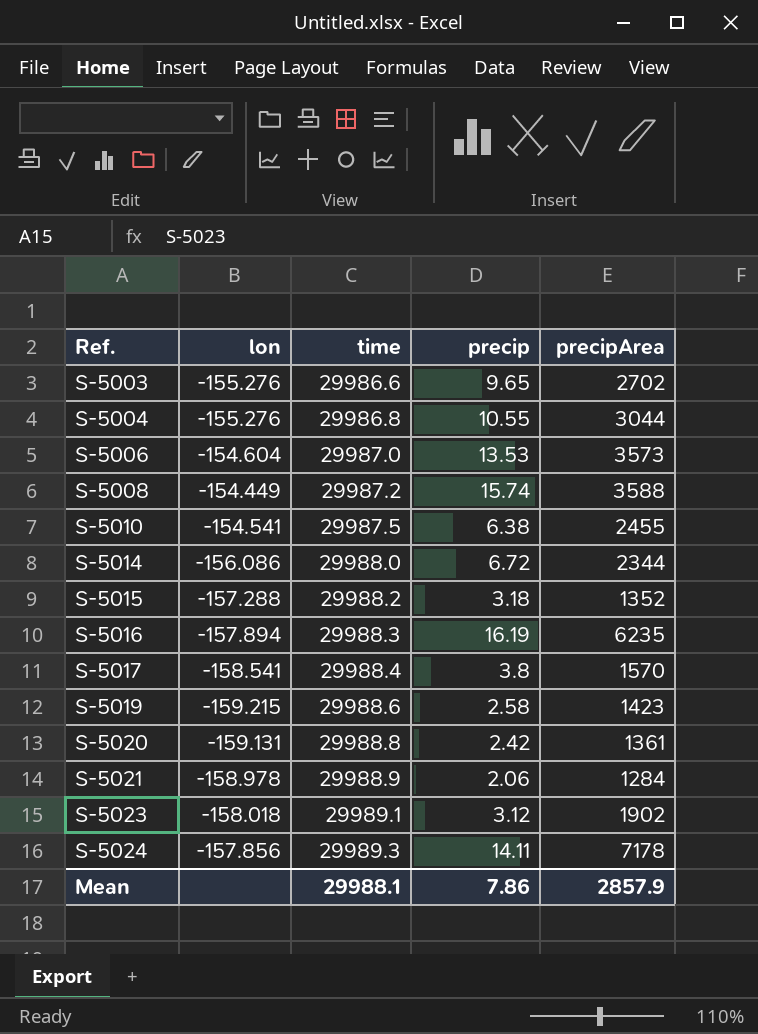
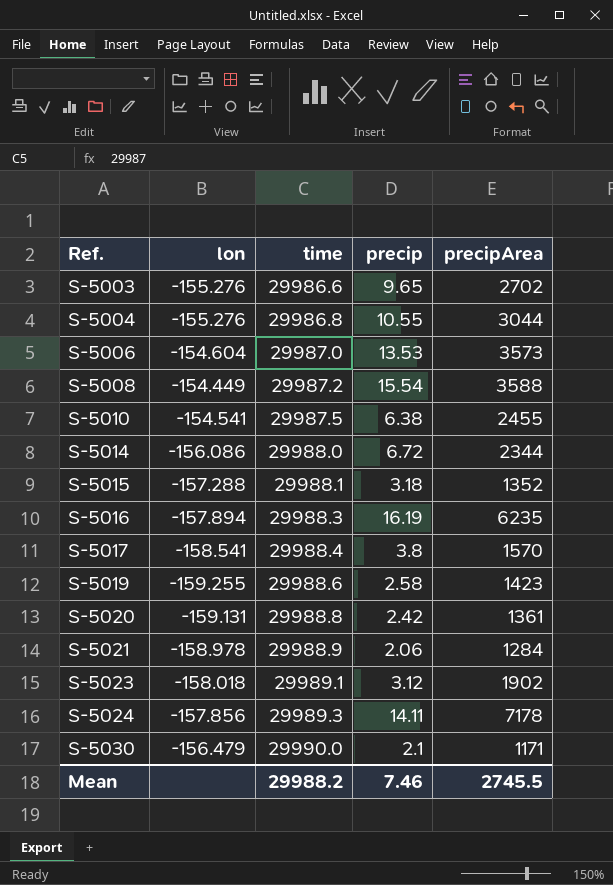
S-5008 | precip: 15.74 -> 15.54
S-5015 | time: 29988.2 -> 29988.1
S-5019 | lon: -159.215 -> -159.255
row S-5030: none -> -156.479 | 29990.0 | 2.1 | 1171
Mean | time: 29988.1 -> 29988.2
Mean | precip: 7.86 -> 7.46
Mean | precipArea: 2857.9 -> 2745.5

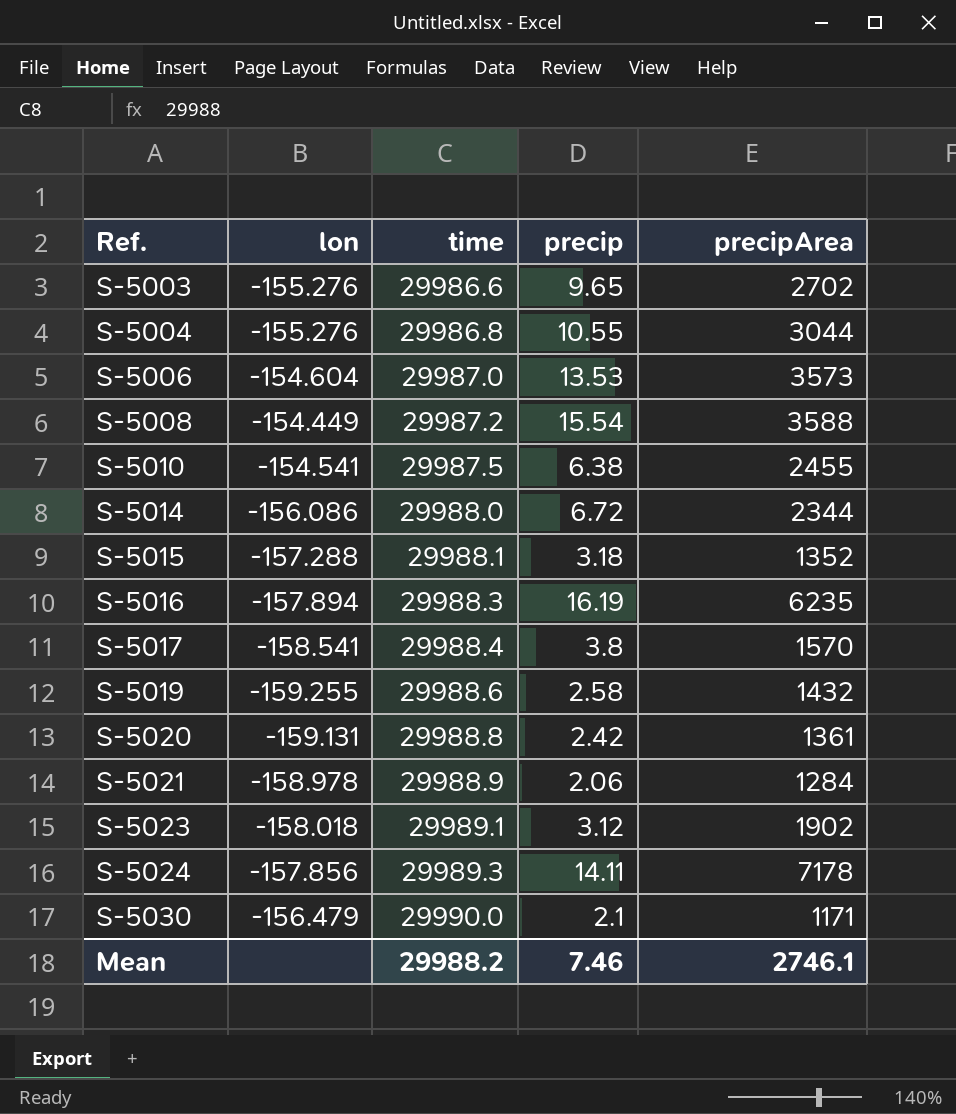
S-5019 | precipArea: 1423 -> 1432
Mean | precipArea: 2745.5 -> 2746.1

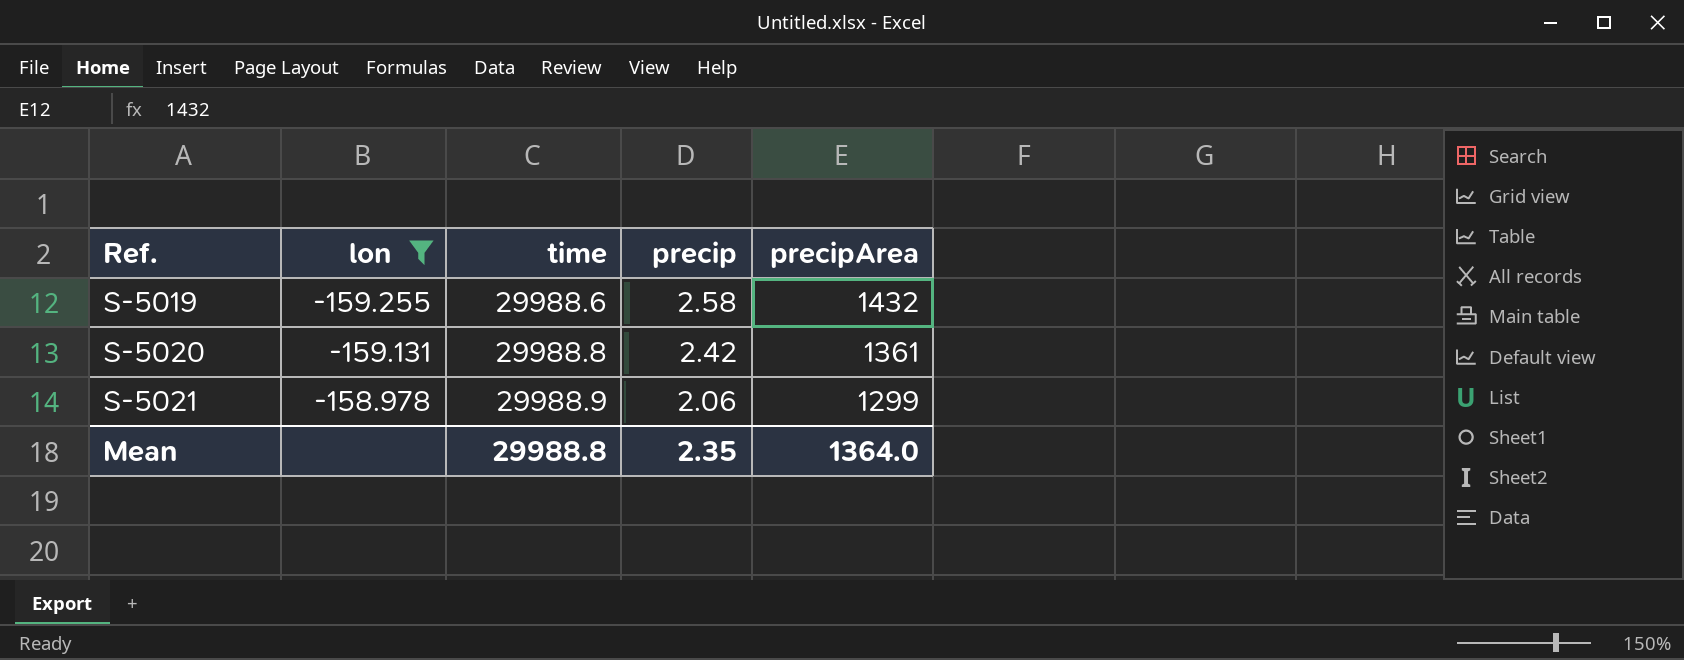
filter: none -> lon <= -158.978
S-5021 | precipArea: 1284 -> 1299
Mean | time: 29988.2 -> 29988.8
Mean | precip: 7.46 -> 2.35
Mean | precipArea: 2746.1 -> 1364.0

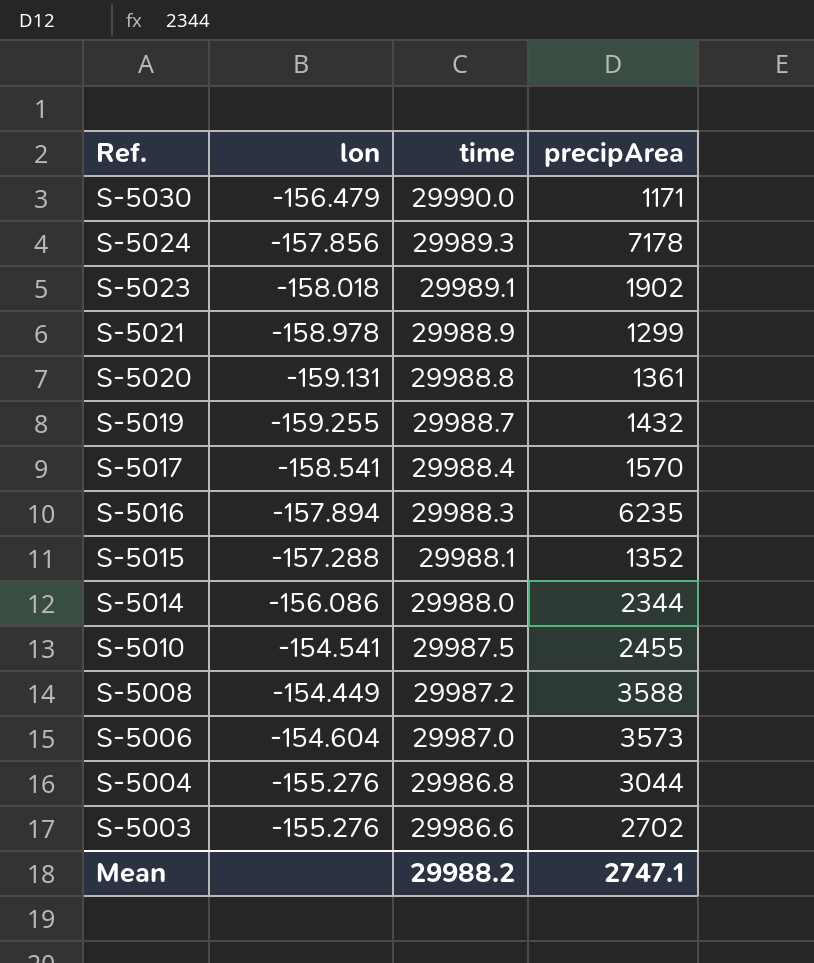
filter: lon <= -158.978 -> none
row order: Ref. ascending -> Ref. descending
column precip | position: 4 -> none
S-5019 | time: 29988.6 -> 29988.7
Mean | time: 29988.8 -> 29988.2
Mean | precipArea: 1364.0 -> 2747.1

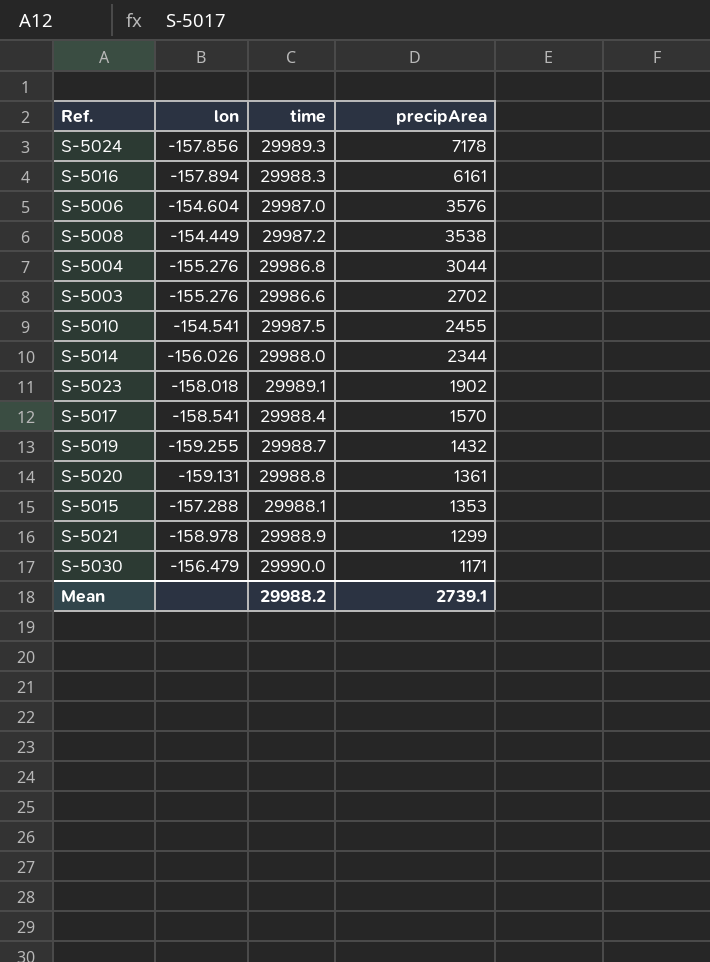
row order: Ref. descending -> precipArea descending
S-5016 | precipArea: 6235 -> 6161
S-5006 | precipArea: 3573 -> 3576
S-5008 | precipArea: 3588 -> 3538
S-5014 | lon: -156.086 -> -156.026
S-5015 | precipArea: 1352 -> 1353
Mean | precipArea: 2747.1 -> 2739.1

